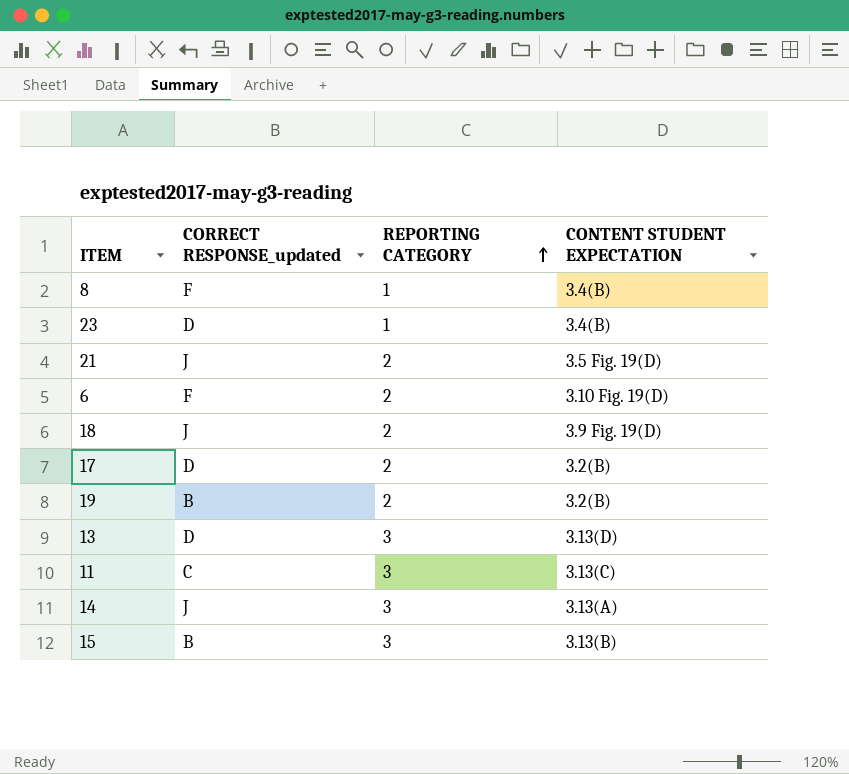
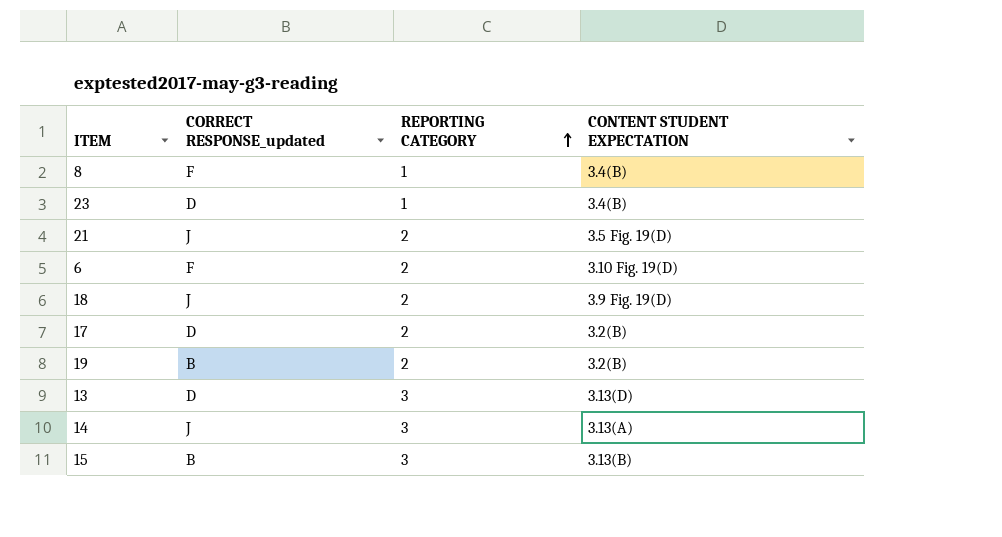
row 11: C | 3 | 3.13(C) -> none

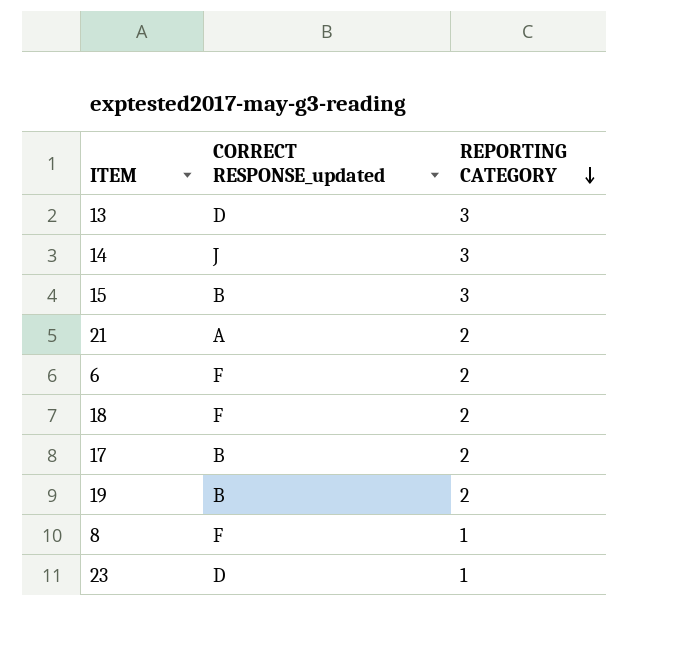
row order: REPORTING CATEGORY ascending -> REPORTING CATEGORY descending
column CONTENT STUDENT EXPECTATION | position: 4 -> none
21 | CORRECT RESPONSE_updated: J -> A
18 | CORRECT RESPONSE_updated: J -> F
17 | CORRECT RESPONSE_updated: D -> B

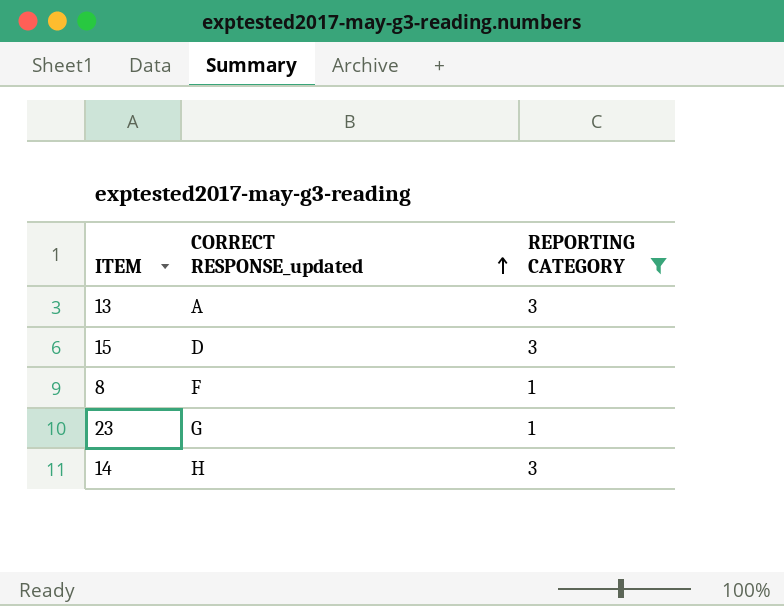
filter: none -> REPORTING CATEGORY != 2
row order: REPORTING CATEGORY descending -> CORRECT RESPONSE_updated ascending
13 | CORRECT RESPONSE_updated: D -> A
15 | CORRECT RESPONSE_updated: B -> D
23 | CORRECT RESPONSE_updated: D -> G
14 | CORRECT RESPONSE_updated: J -> H

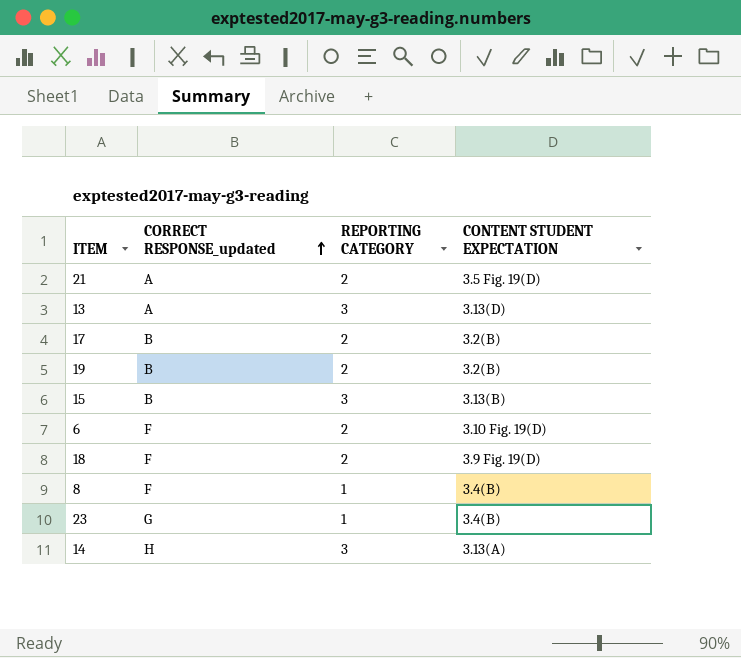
filter: REPORTING CATEGORY != 2 -> none
column CONTENT STUDENT EXPECTATION | position: none -> 4
15 | CORRECT RESPONSE_updated: D -> B

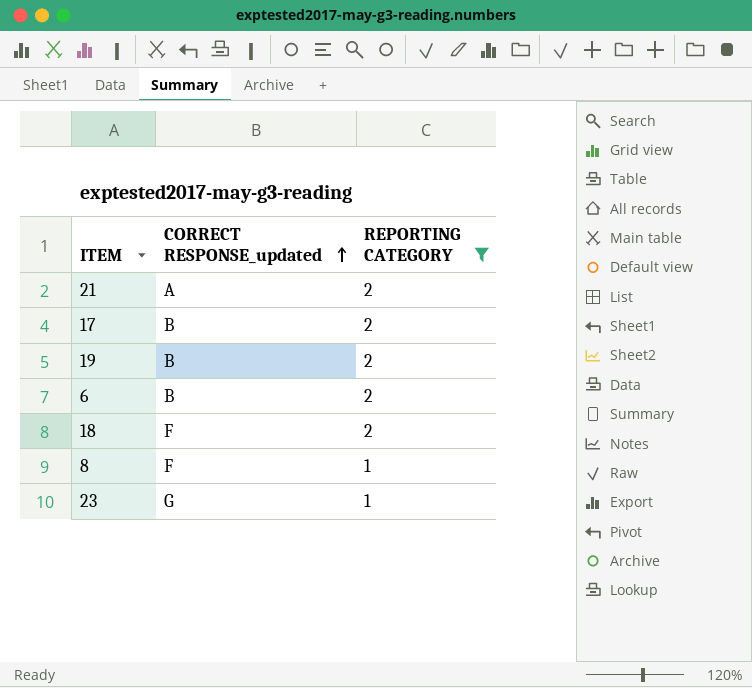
filter: none -> REPORTING CATEGORY != 3
column CONTENT STUDENT EXPECTATION | position: 4 -> none
6 | CORRECT RESPONSE_updated: F -> B

